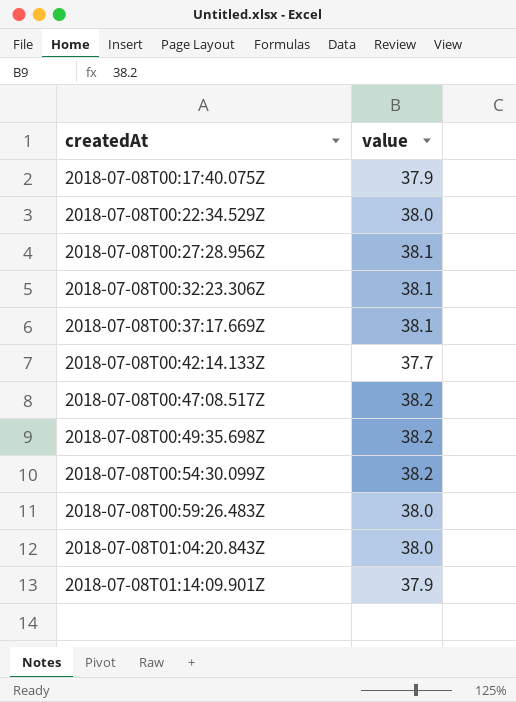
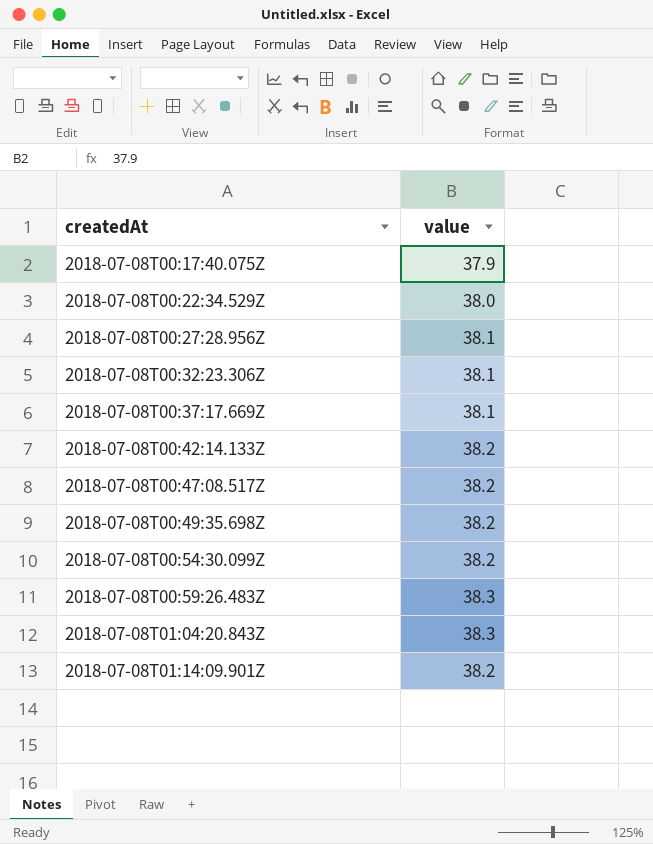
2018-07-08T00:42:14.133Z | value: 37.7 -> 38.2
2018-07-08T00:59:26.483Z | value: 38.0 -> 38.3
2018-07-08T01:04:20.843Z | value: 38.0 -> 38.3
2018-07-08T01:14:09.901Z | value: 37.9 -> 38.2

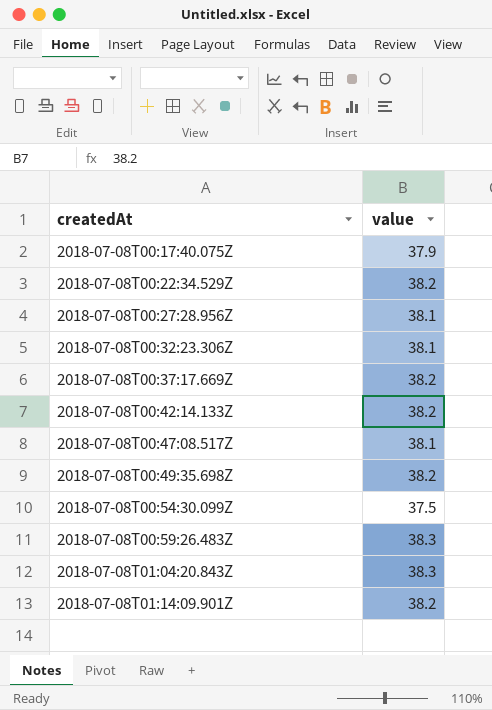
2018-07-08T00:22:34.529Z | value: 38.0 -> 38.2
2018-07-08T00:37:17.669Z | value: 38.1 -> 38.2
2018-07-08T00:47:08.517Z | value: 38.2 -> 38.1
2018-07-08T00:54:30.099Z | value: 38.2 -> 37.5

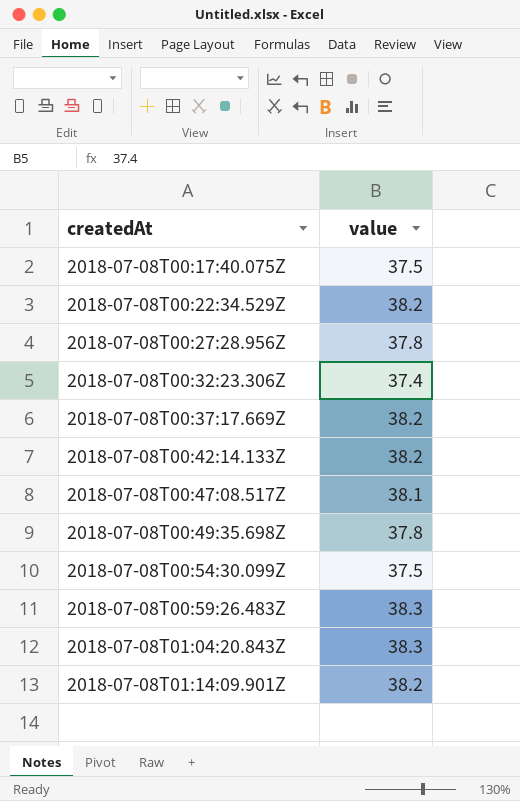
2018-07-08T00:17:40.075Z | value: 37.9 -> 37.5
2018-07-08T00:27:28.956Z | value: 38.1 -> 37.8
2018-07-08T00:32:23.306Z | value: 38.1 -> 37.4
2018-07-08T00:49:35.698Z | value: 38.2 -> 37.8

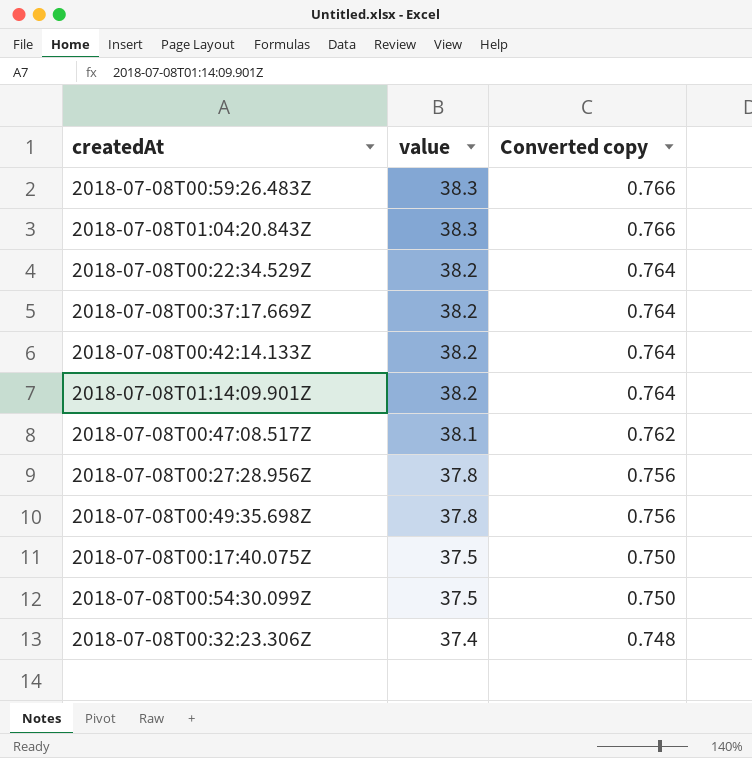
row order: createdAt ascending -> value descending
column Converted copy | formula: none -> [value] * 0.02

